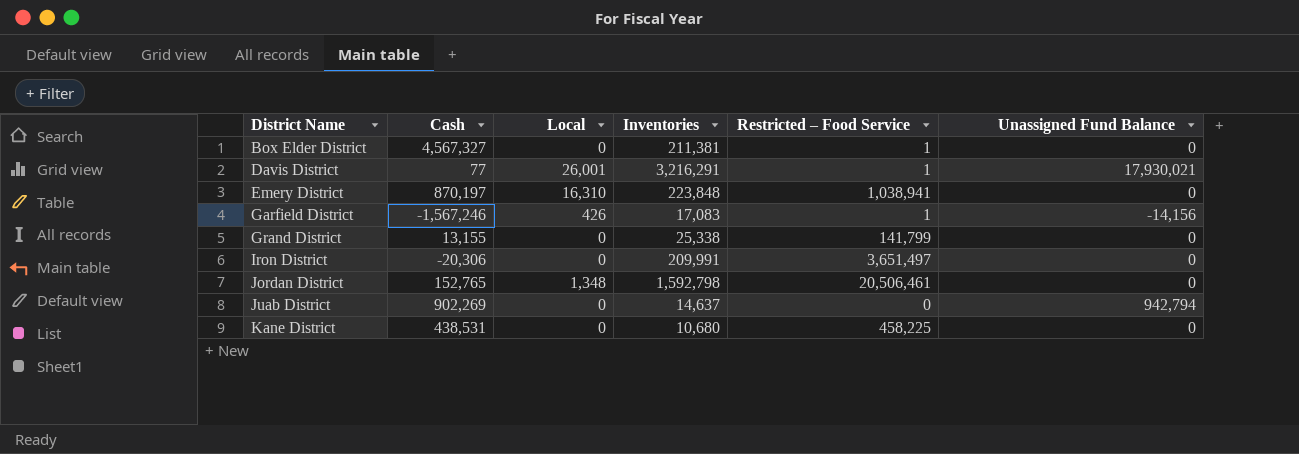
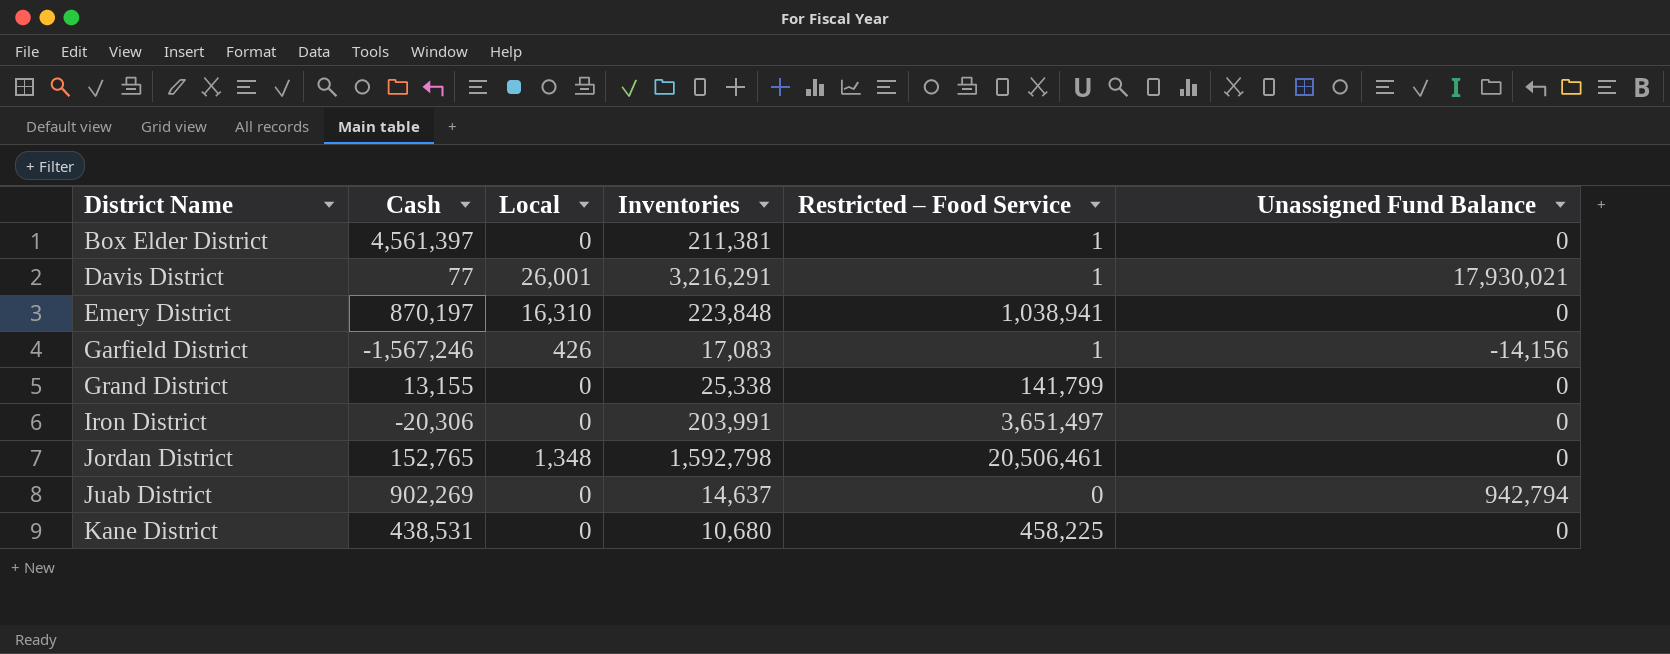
Box Elder District | Cash: 4,567,327 -> 4,561,397
Iron District | Inventories: 209,991 -> 203,991

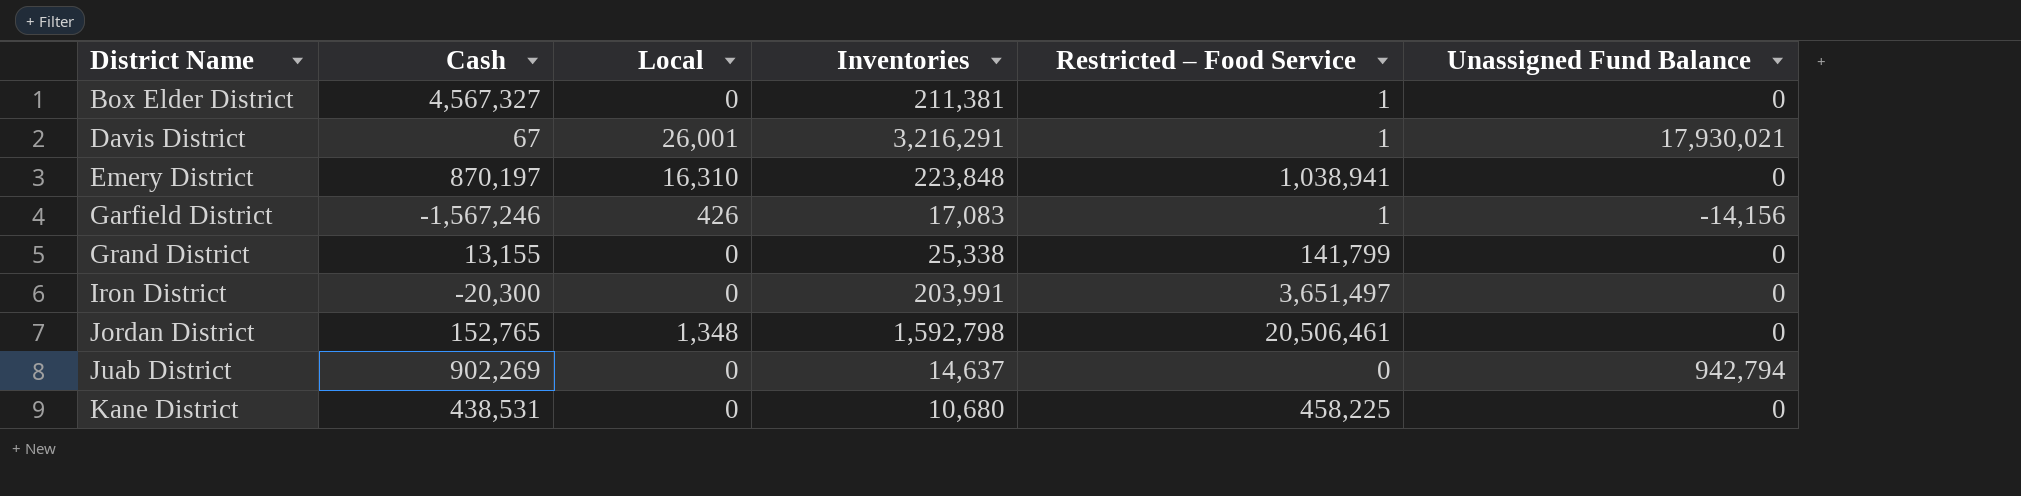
Box Elder District | Cash: 4,561,397 -> 4,567,327
Davis District | Cash: 77 -> 67
Iron District | Cash: -20,306 -> -20,300

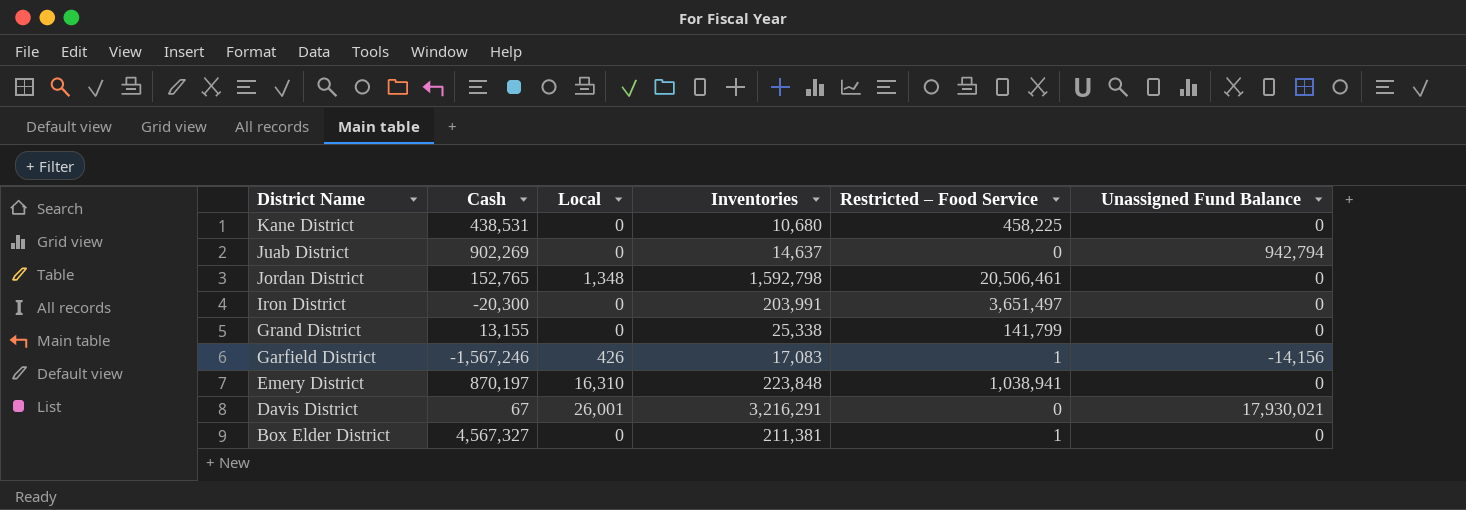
row order: District Name ascending -> District Name descending
Davis District | Restricted – Food Service: 1 -> 0

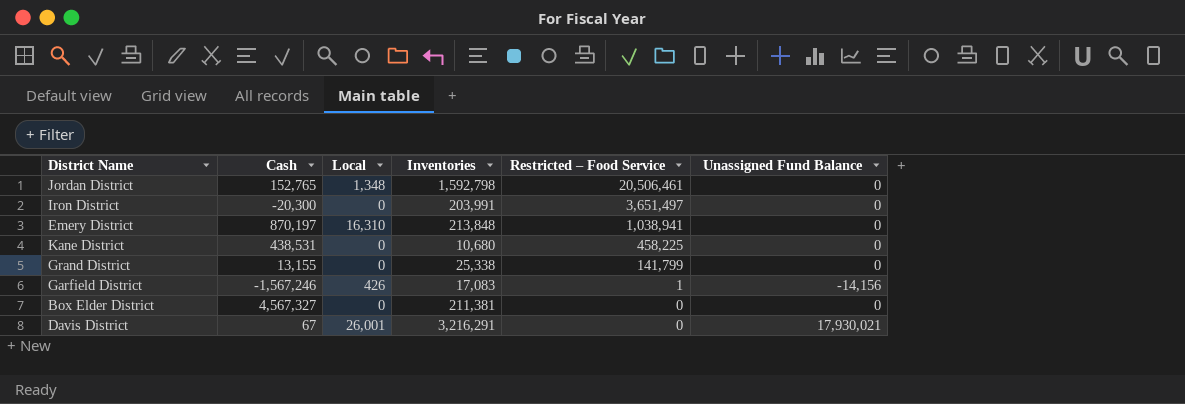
row order: District Name descending -> Restricted – Food Service descending
row Juab District: 902,269 | 0 | 14,637 | 0 | 942,794 -> none
Emery District | Inventories: 223,848 -> 213,848
Box Elder District | Restricted – Food Service: 1 -> 0

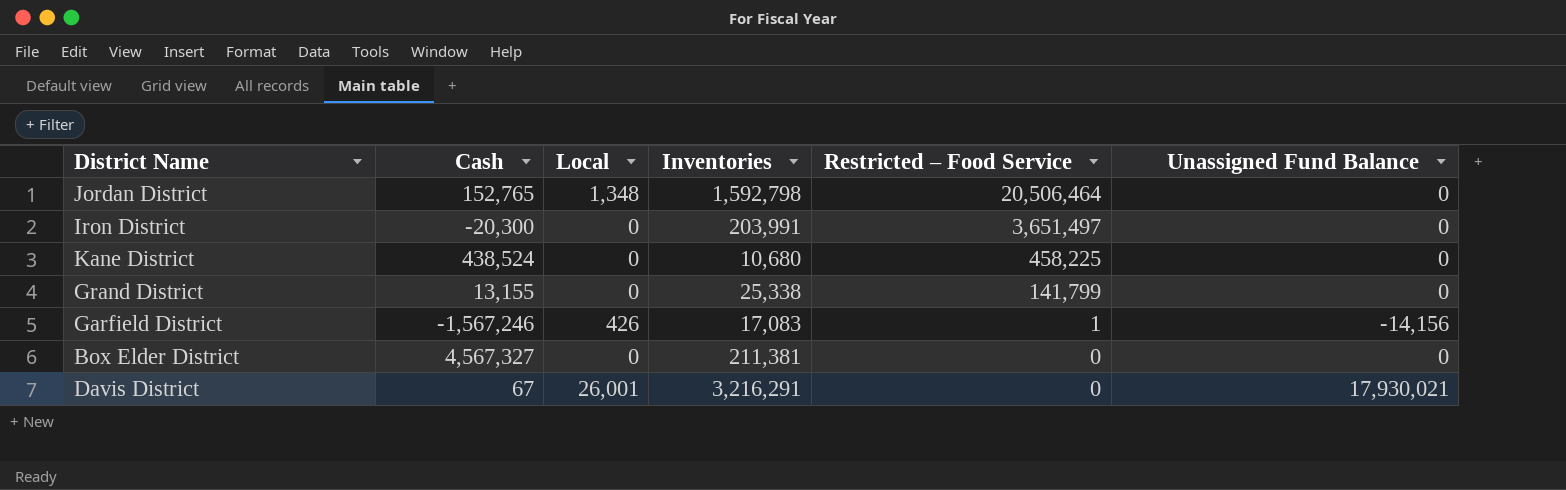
row Emery District: 870,197 | 16,310 | 213,848 | 1,038,941 | 0 -> none
Jordan District | Restricted – Food Service: 20,506,461 -> 20,506,464
Kane District | Cash: 438,531 -> 438,524

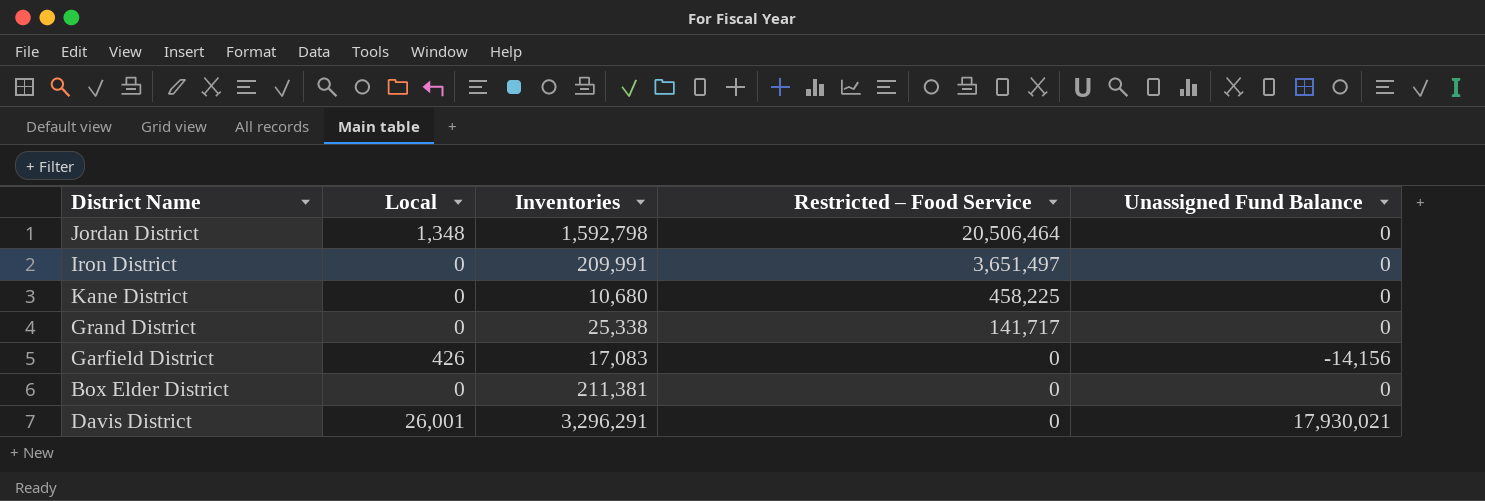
column Cash | position: 2 -> none
Iron District | Inventories: 203,991 -> 209,991
Grand District | Restricted – Food Service: 141,799 -> 141,717
Garfield District | Restricted – Food Service: 1 -> 0
Davis District | Inventories: 3,216,291 -> 3,296,291

